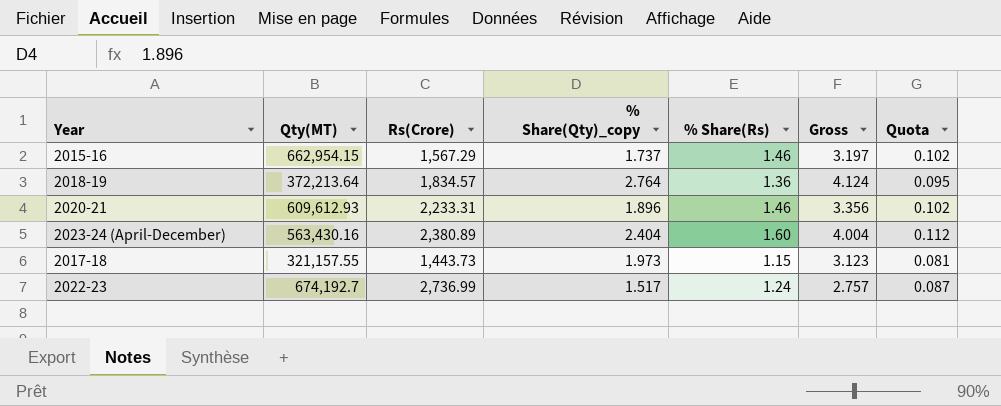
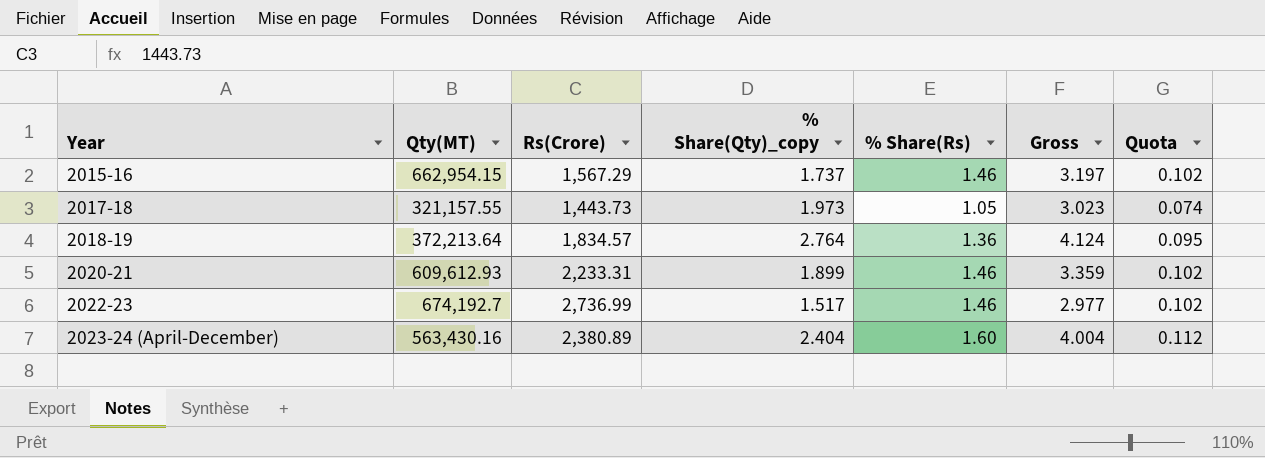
row order: none -> Year ascending
2017-18 | % Share(Rs): 1.15 -> 1.05
2017-18 | Gross: 3.123 -> 3.023
2017-18 | Quota: 0.081 -> 0.074
2020-21 | % Share(Qty)_copy: 1.896 -> 1.899
2020-21 | Gross: 3.356 -> 3.359
2022-23 | % Share(Rs): 1.24 -> 1.46
2022-23 | Gross: 2.757 -> 2.977
2022-23 | Quota: 0.087 -> 0.102

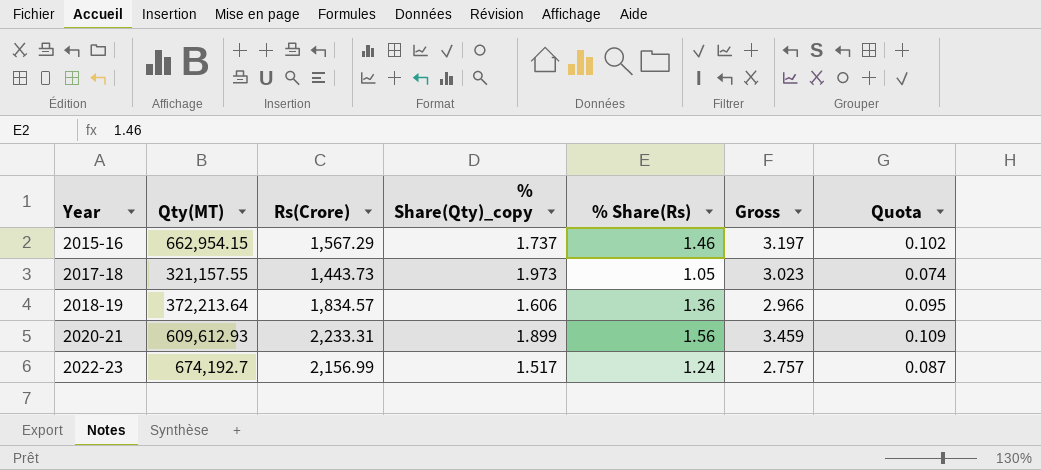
row 2023-24 (April-December): 563,430.16 | 2,380.89 | 2.404 | 1.60 | 4.004 | 0.112 -> none
2018-19 | % Share(Qty)_copy: 2.764 -> 1.606
2018-19 | Gross: 4.124 -> 2.966
2020-21 | % Share(Rs): 1.46 -> 1.56
2020-21 | Gross: 3.359 -> 3.459
2020-21 | Quota: 0.102 -> 0.109
2022-23 | Rs(Crore): 2,736.99 -> 2,156.99
2022-23 | % Share(Rs): 1.46 -> 1.24
2022-23 | Gross: 2.977 -> 2.757
2022-23 | Quota: 0.102 -> 0.087

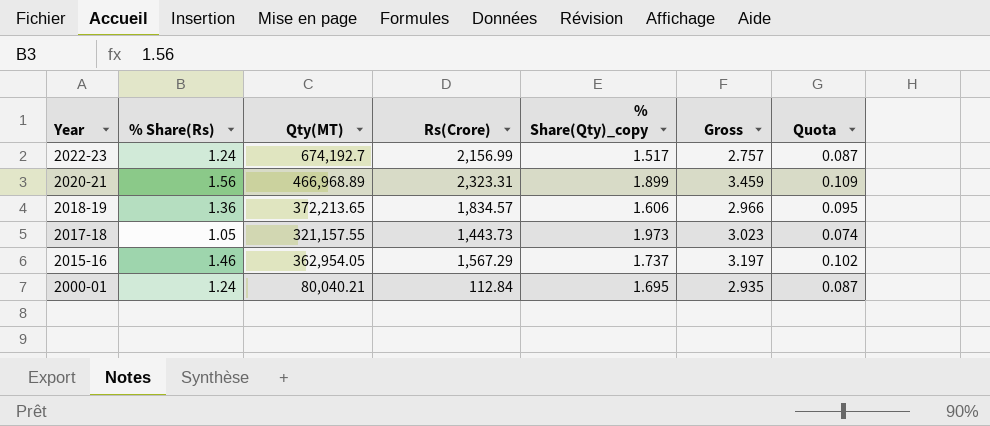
row order: Year ascending -> Year descending
column % Share(Rs) | position: 5 -> 2
2020-21 | Qty(MT): 609,612.93 -> 466,968.89
2020-21 | Rs(Crore): 2,233.31 -> 2,323.31
2018-19 | Qty(MT): 372,213.64 -> 372,213.65
2015-16 | Qty(MT): 662,954.15 -> 362,954.05
row 2000-01: none -> 1.24 | 80,040.21 | 112.84 | 1.695 | 2.935 | 0.087

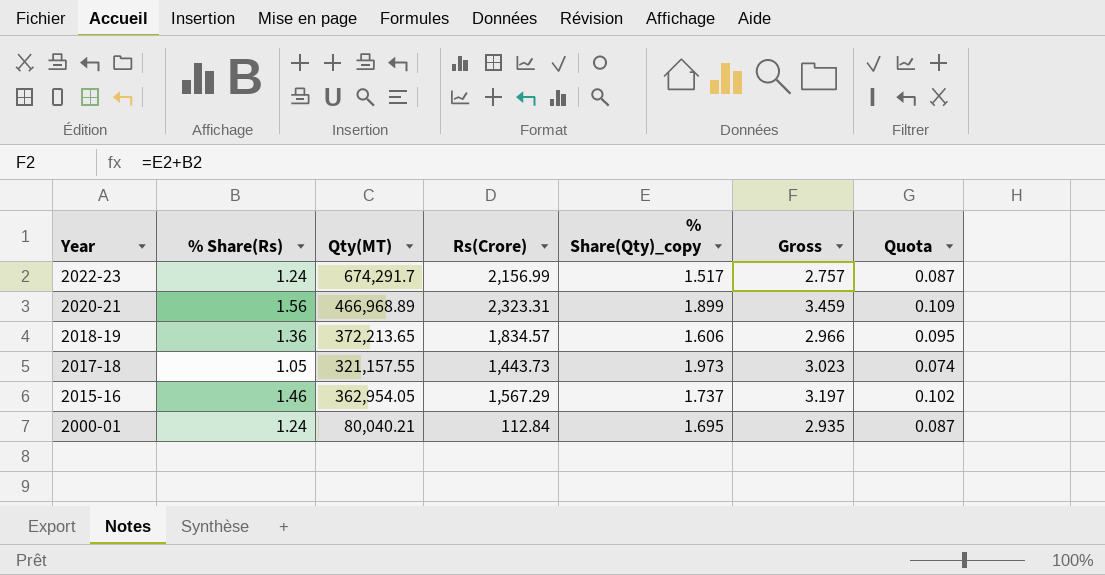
2022-23 | Qty(MT): 674,192.7 -> 674,291.7

